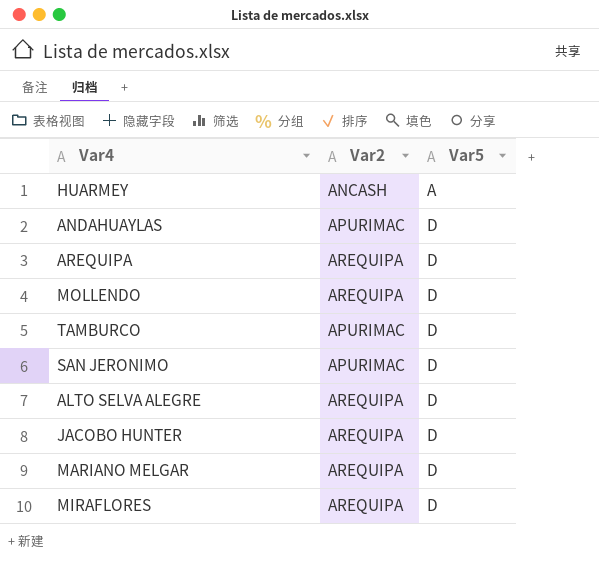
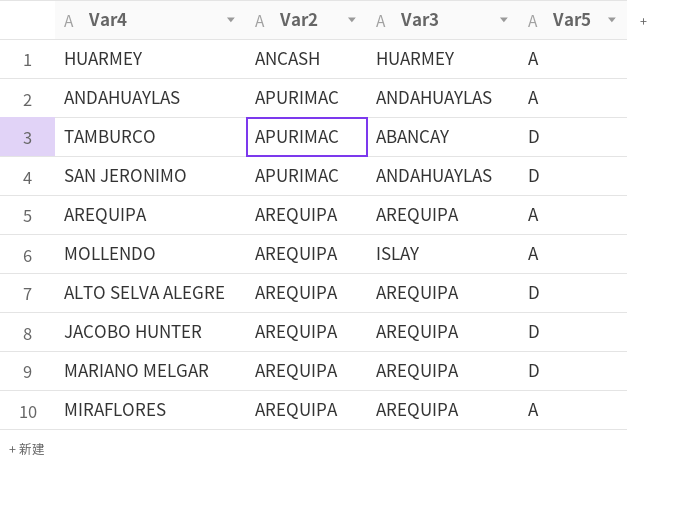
row order: Var5 ascending -> Var2 ascending
column Var3 | position: none -> 3
ANDAHUAYLAS | Var5: D -> A
AREQUIPA | Var5: D -> A
MOLLENDO | Var5: D -> A
MIRAFLORES | Var5: D -> A

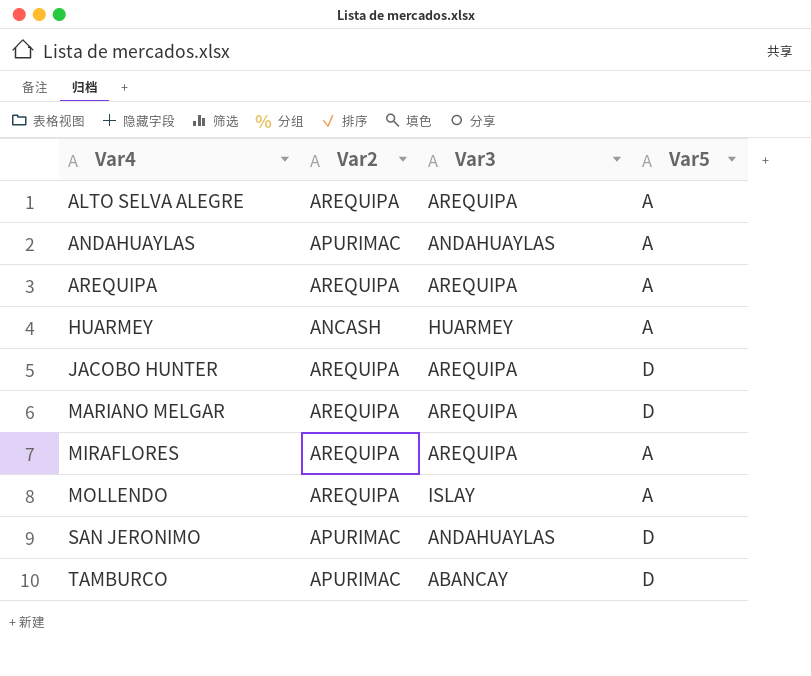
row order: Var2 ascending -> Var4 ascending
ALTO SELVA ALEGRE | Var5: D -> A

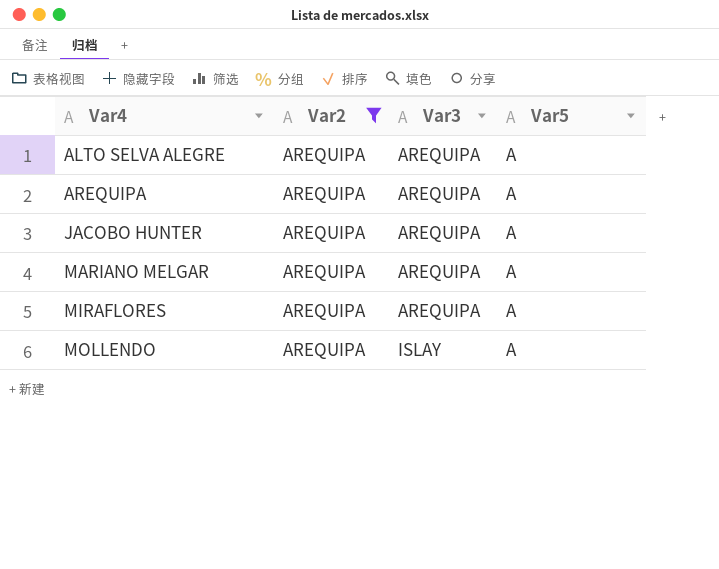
filter: none -> Var2 = AREQUIPA
JACOBO HUNTER | Var5: D -> A
MARIANO MELGAR | Var5: D -> A

